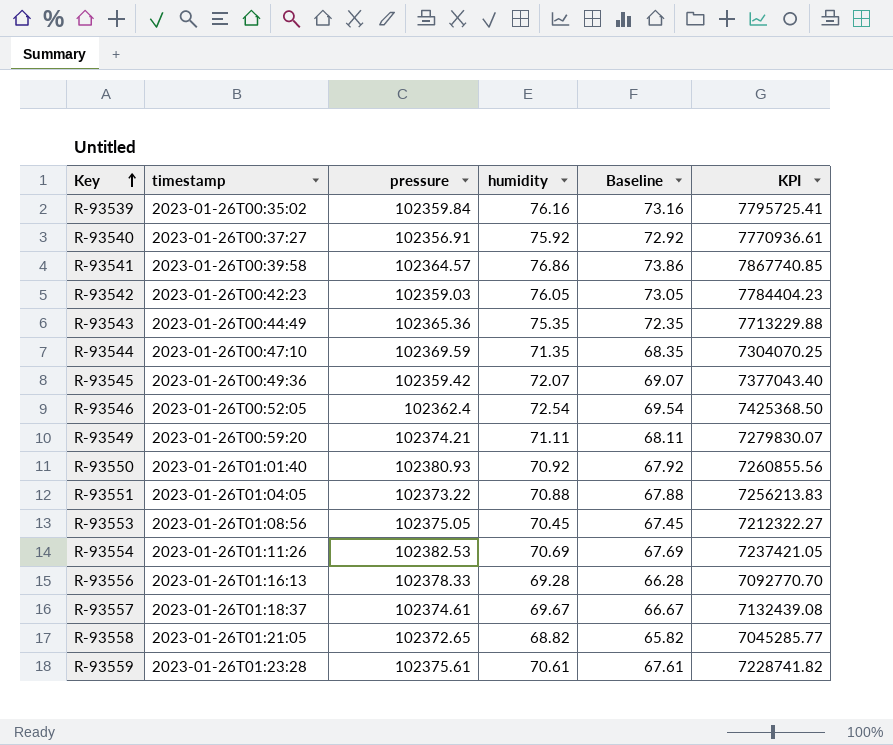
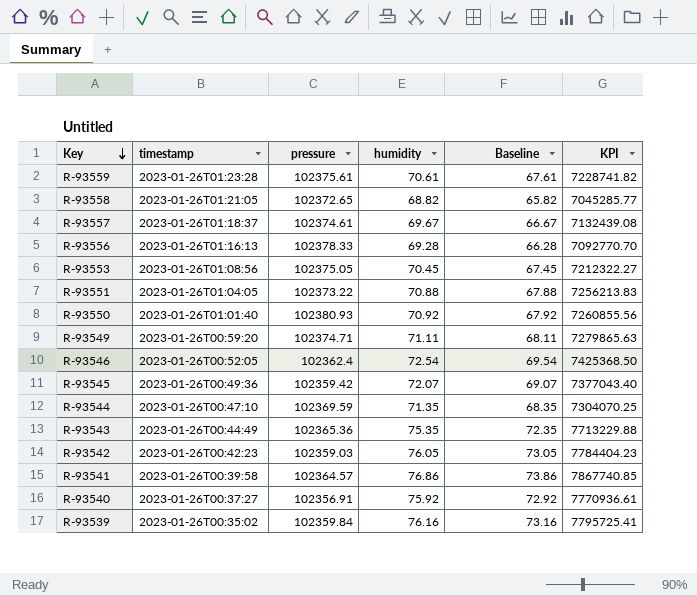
row order: Key ascending -> Key descending
row R-93554: 2023-01-26T01:11:26 | 102382.53 | 70.69 | 67.69 | 7237421.05 -> none
R-93549 | pressure: 102374.21 -> 102374.71
R-93549 | KPI: 7279830.07 -> 7279865.63

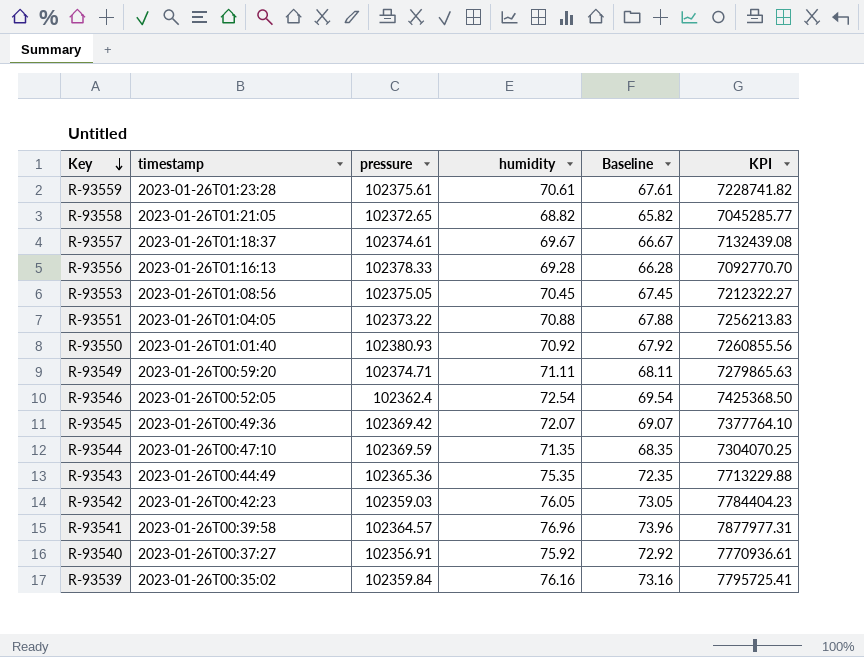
R-93545 | pressure: 102359.42 -> 102369.42
R-93545 | KPI: 7377043.40 -> 7377764.10
R-93541 | humidity: 76.86 -> 76.96
R-93541 | Baseline: 73.86 -> 73.96
R-93541 | KPI: 7867740.85 -> 7877977.31

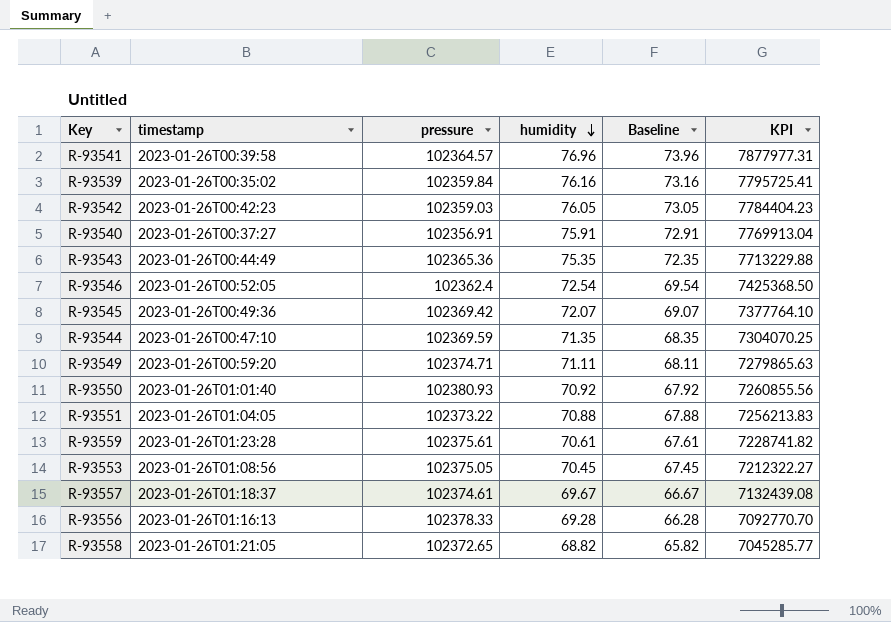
row order: Key descending -> humidity descending
R-93540 | humidity: 75.92 -> 75.91
R-93540 | Baseline: 72.92 -> 72.91
R-93540 | KPI: 7770936.61 -> 7769913.04

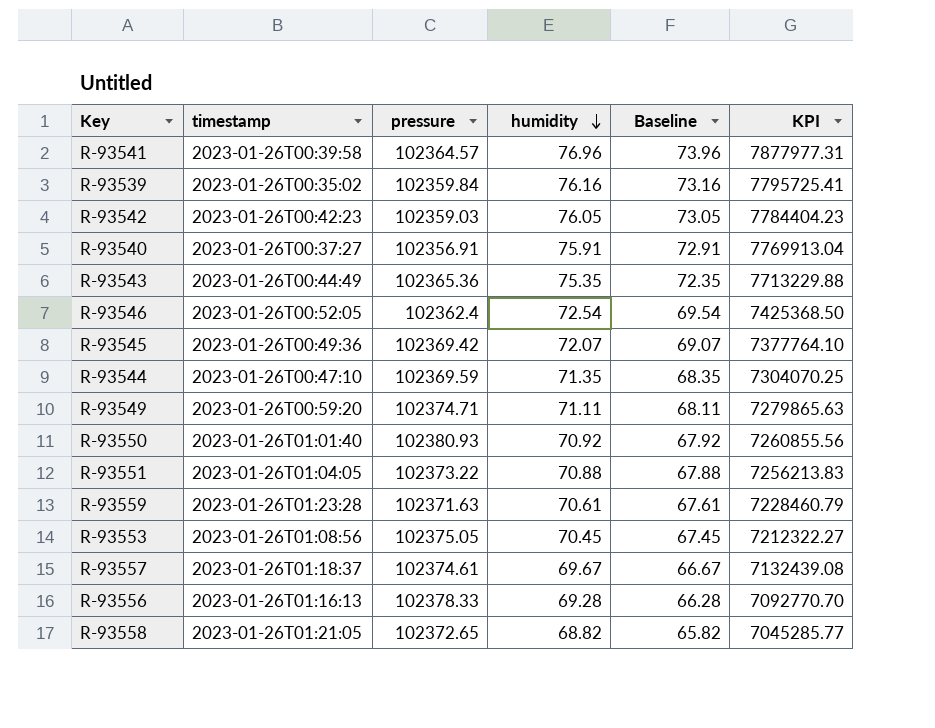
R-93559 | pressure: 102375.61 -> 102371.63
R-93559 | KPI: 7228741.82 -> 7228460.79

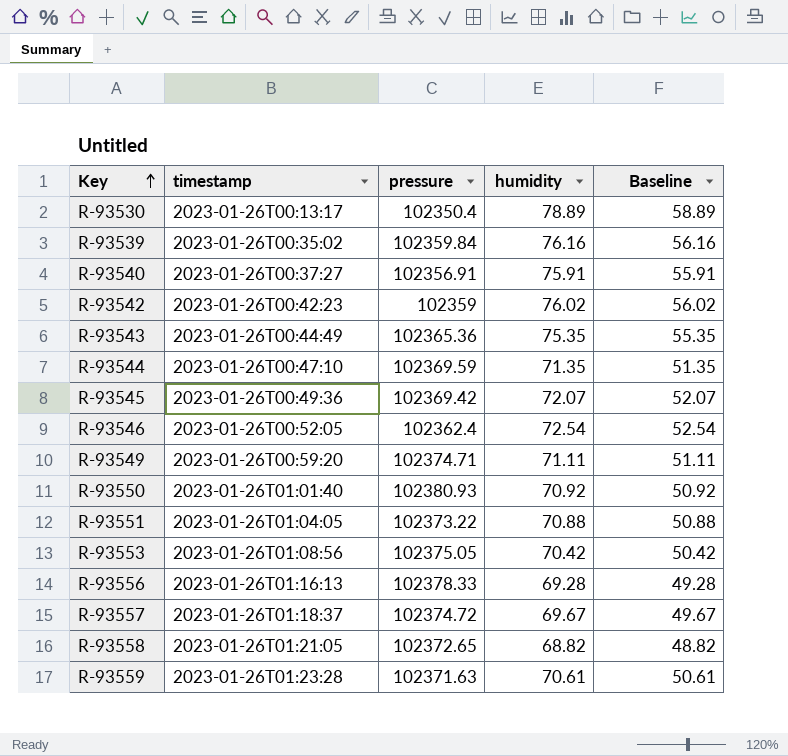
row order: humidity descending -> Key ascending
column KPI | formula: [pressure] * [humidity] -> none
column Baseline | formula: [humidity] - 3 -> [humidity] - 20
row R-93541: 2023-01-26T00:39:58 | 102364.57 | 76.96 | 73.96 | 7877977.31 -> none
row R-93530: none -> 2023-01-26T00:13:17 | 102350.4 | 78.89 | 58.89
R-93542 | pressure: 102359.03 -> 102359
R-93542 | humidity: 76.05 -> 76.02
R-93553 | humidity: 70.45 -> 70.42
R-93557 | pressure: 102374.61 -> 102374.72

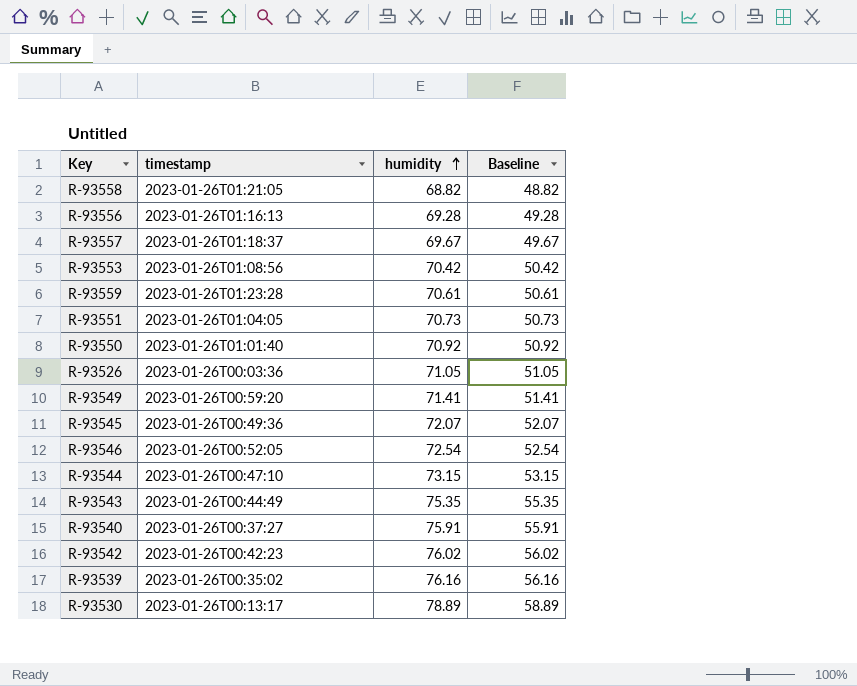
row order: Key ascending -> humidity ascending
column pressure | position: 3 -> none
R-93551 | humidity: 70.88 -> 70.73
R-93551 | Baseline: 50.88 -> 50.73
row R-93526: none -> 2023-01-26T00:03:36 | 71.05 | 51.05
R-93549 | humidity: 71.11 -> 71.41
R-93549 | Baseline: 51.11 -> 51.41
R-93544 | humidity: 71.35 -> 73.15
R-93544 | Baseline: 51.35 -> 53.15

